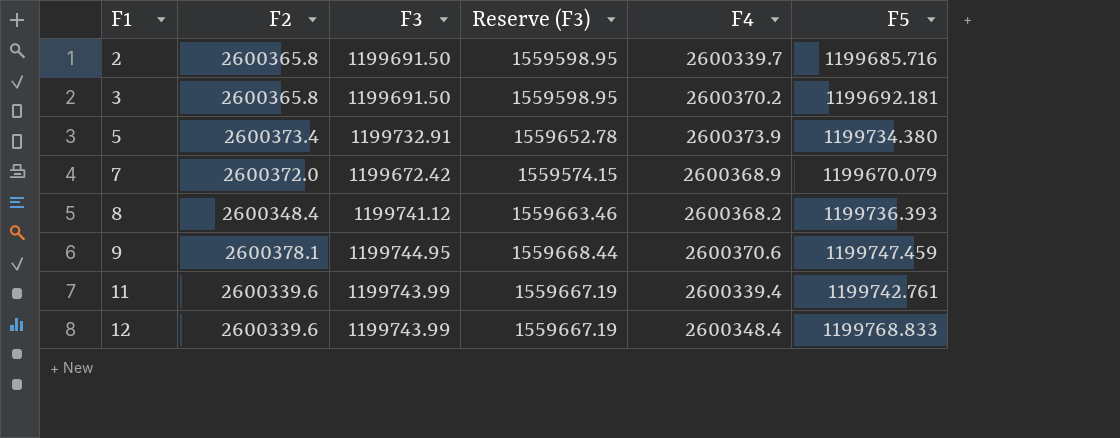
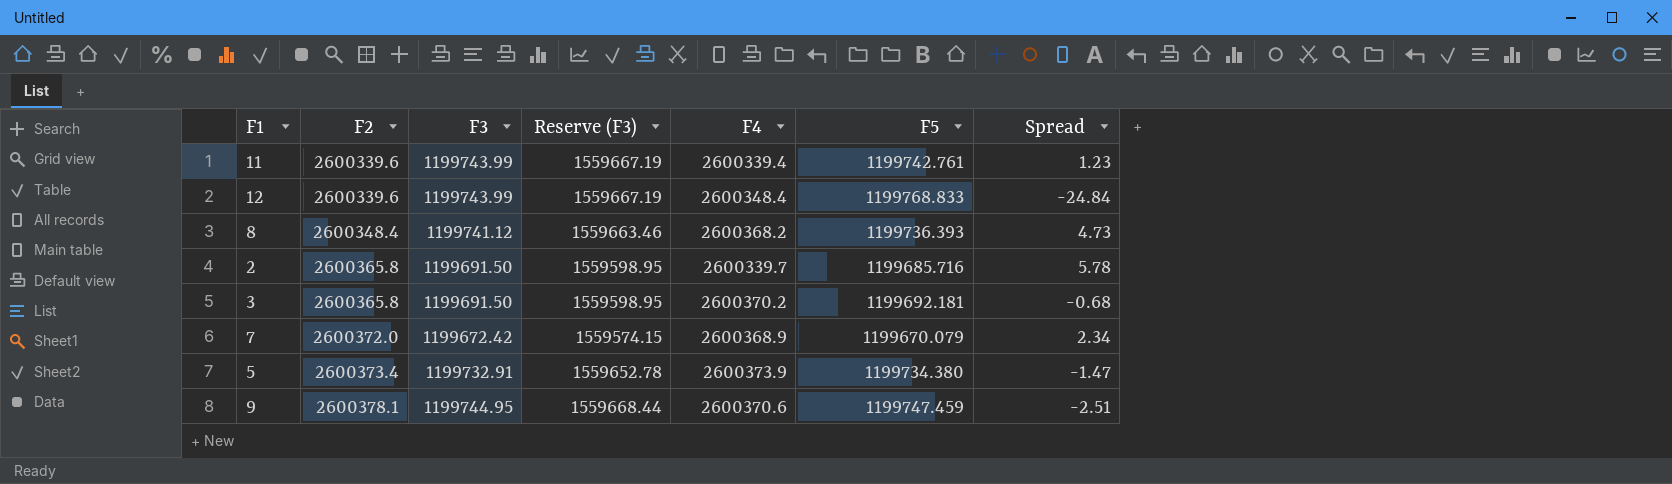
row order: F1 ascending -> F2 ascending
column Spread | formula: none -> [F3] - [F5]

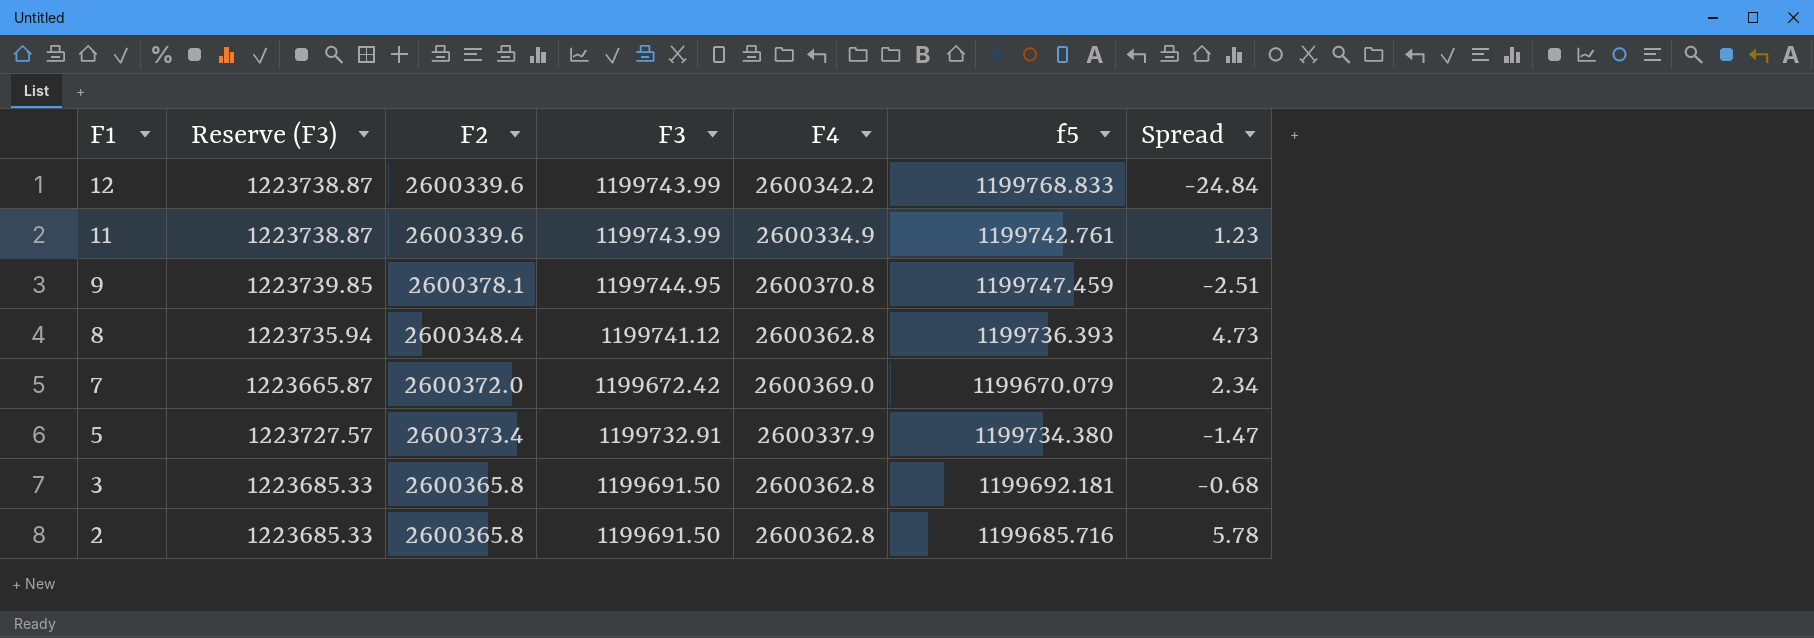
row order: F2 ascending -> F1 descending
column Reserve (F3) | formula: [F3] * 1.3 -> [F3] * 1.02
column Reserve (F3) | position: 4 -> 2
column name: F5 -> f5
12 | F4: 2600348.4 -> 2600342.2
11 | F4: 2600339.4 -> 2600334.9
9 | F4: 2600370.6 -> 2600370.8
8 | F4: 2600368.2 -> 2600362.8
7 | F4: 2600368.9 -> 2600369.0
5 | F4: 2600373.9 -> 2600337.9
3 | F4: 2600370.2 -> 2600362.8
2 | F4: 2600339.7 -> 2600362.8

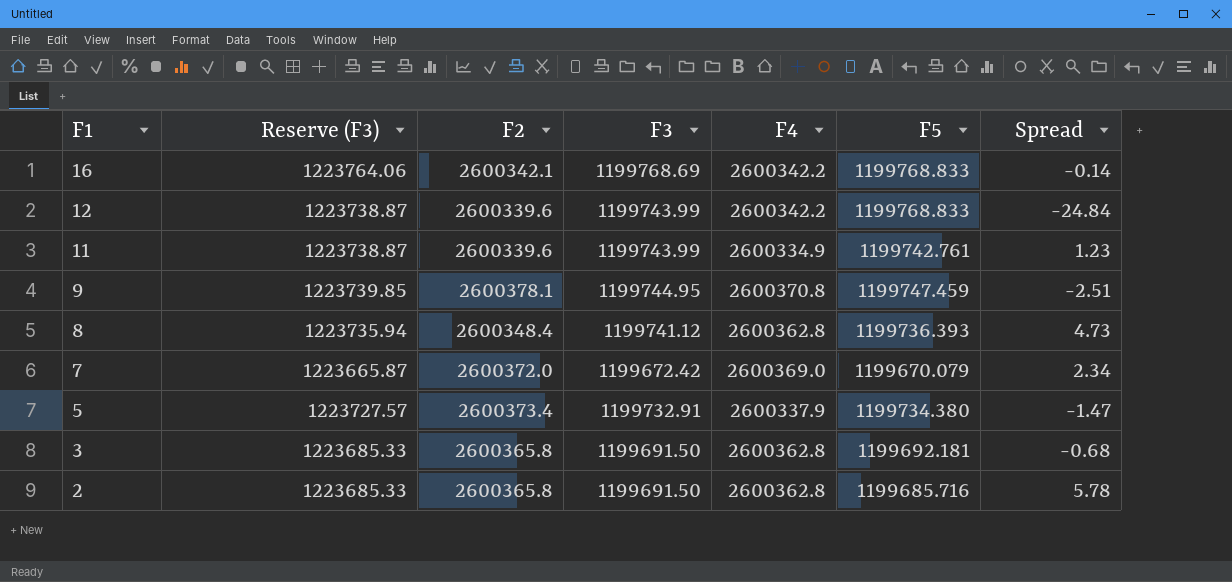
column name: f5 -> F5
row 16: none -> 1223764.06 | 2600342.1 | 1199768.69 | 2600342.2 | 1199768.833 | -0.14

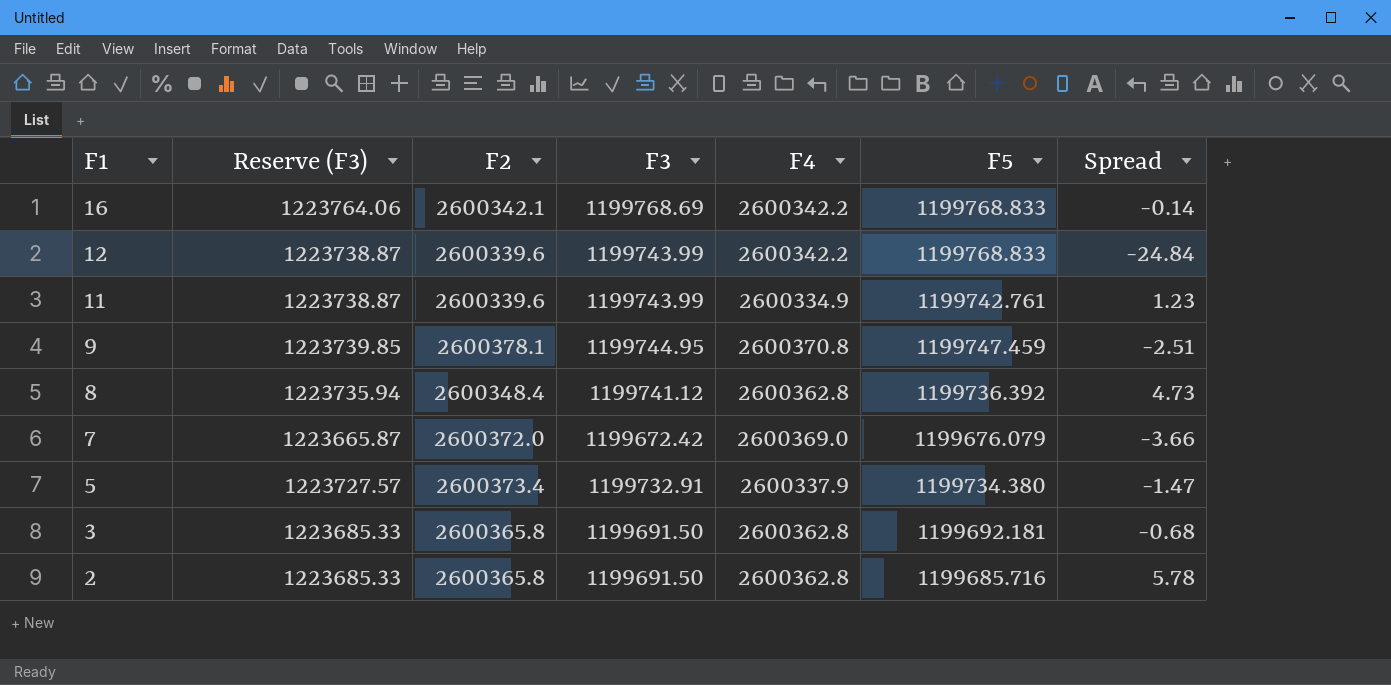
8 | F5: 1199736.393 -> 1199736.392
7 | F5: 1199670.079 -> 1199676.079
7 | Spread: 2.34 -> -3.66

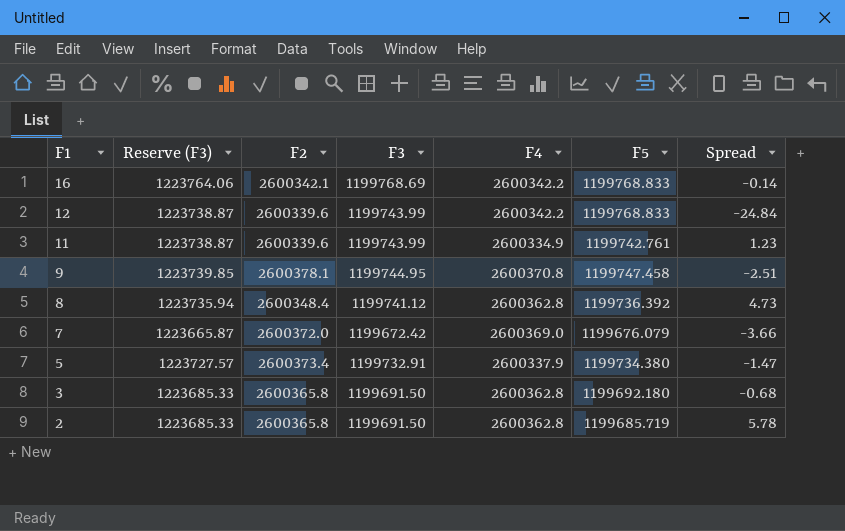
9 | F5: 1199747.459 -> 1199747.458
3 | F5: 1199692.181 -> 1199692.180
2 | F5: 1199685.716 -> 1199685.719

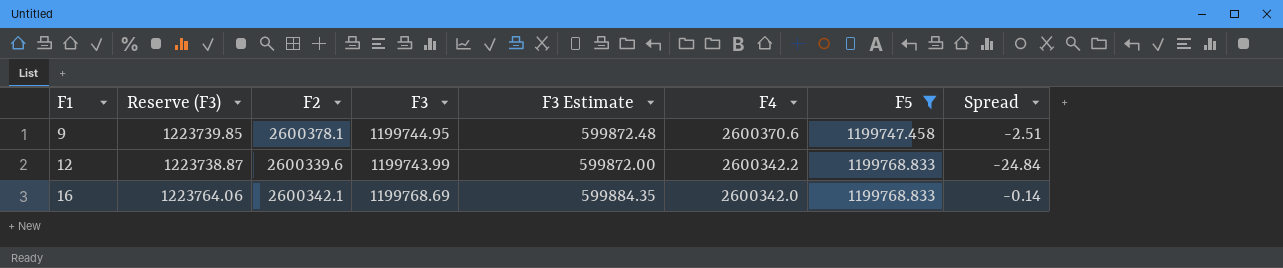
filter: none -> F5 >= 1199747.458
row order: F1 descending -> F1 ascending
column F3 Estimate | formula: none -> [F3] * 0.5
9 | F4: 2600370.8 -> 2600370.6
16 | F4: 2600342.2 -> 2600342.0

